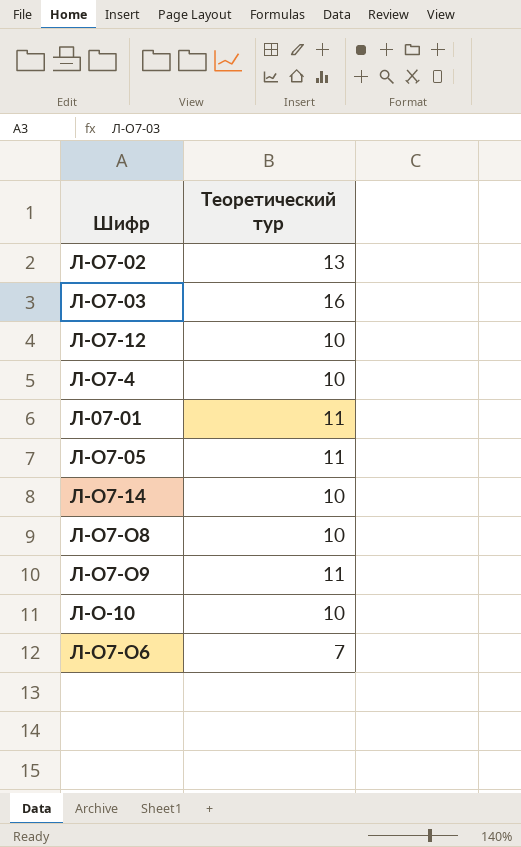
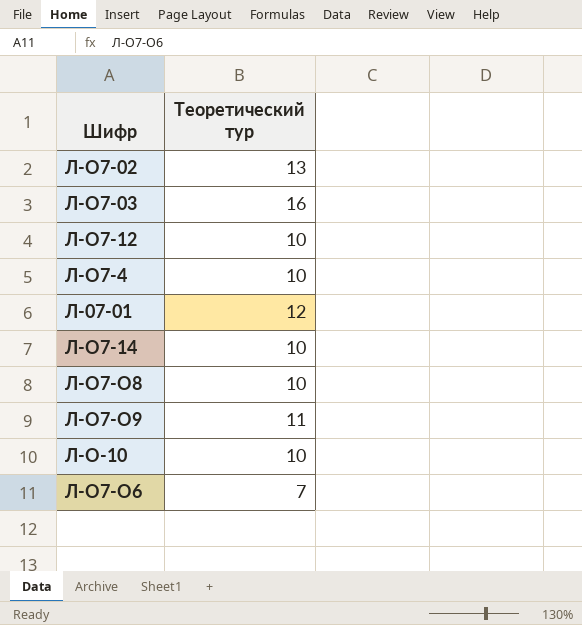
row Л-О7-05: 11 -> none
Л-07-01 | Теоретический тур: 11 -> 12

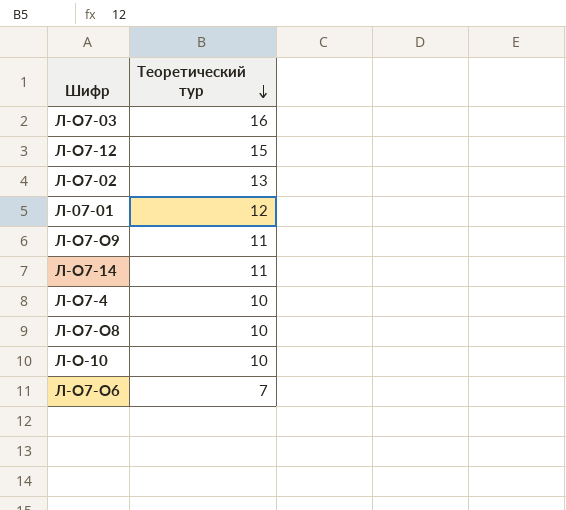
row order: none -> Теоретический тур descending
Л-О7-12 | Теоретический тур: 10 -> 15
Л-О7-14 | Теоретический тур: 10 -> 11

